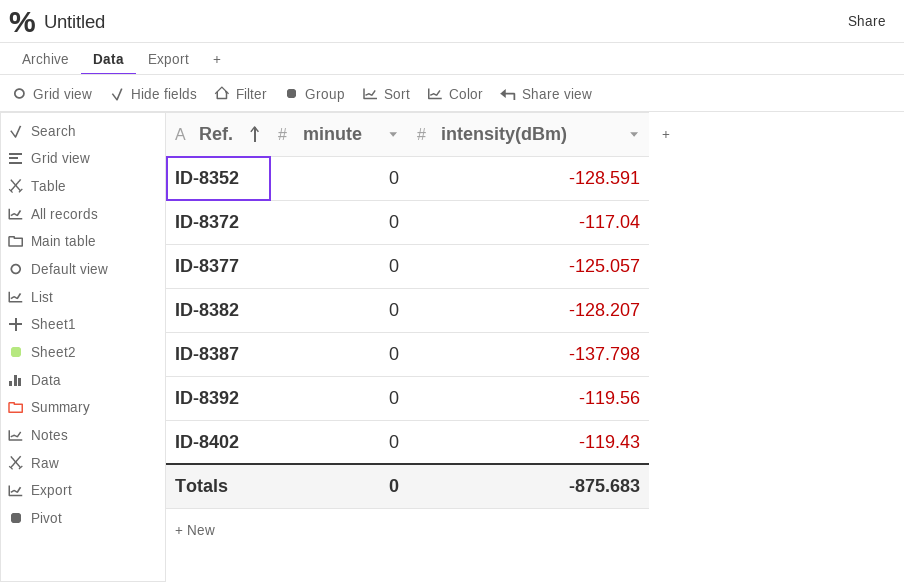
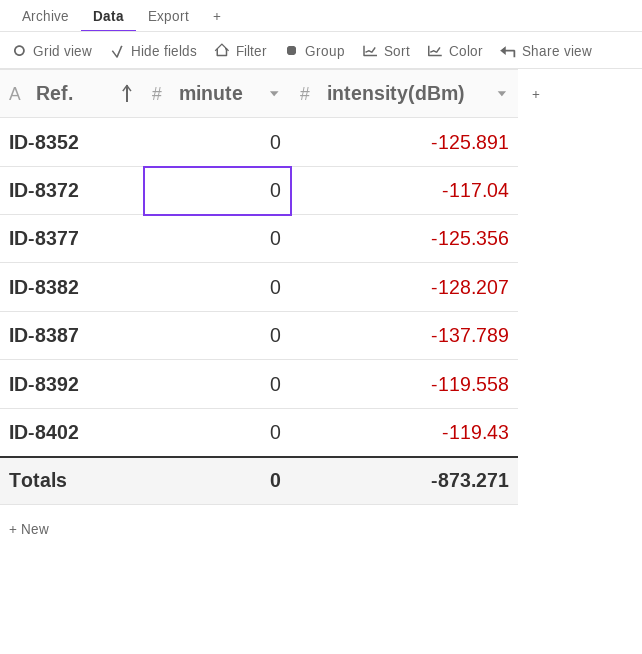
ID-8352 | intensity(dBm): -128.591 -> -125.891
ID-8377 | intensity(dBm): -125.057 -> -125.356
ID-8387 | intensity(dBm): -137.798 -> -137.789
ID-8392 | intensity(dBm): -119.56 -> -119.558
Totals | intensity(dBm): -875.683 -> -873.271

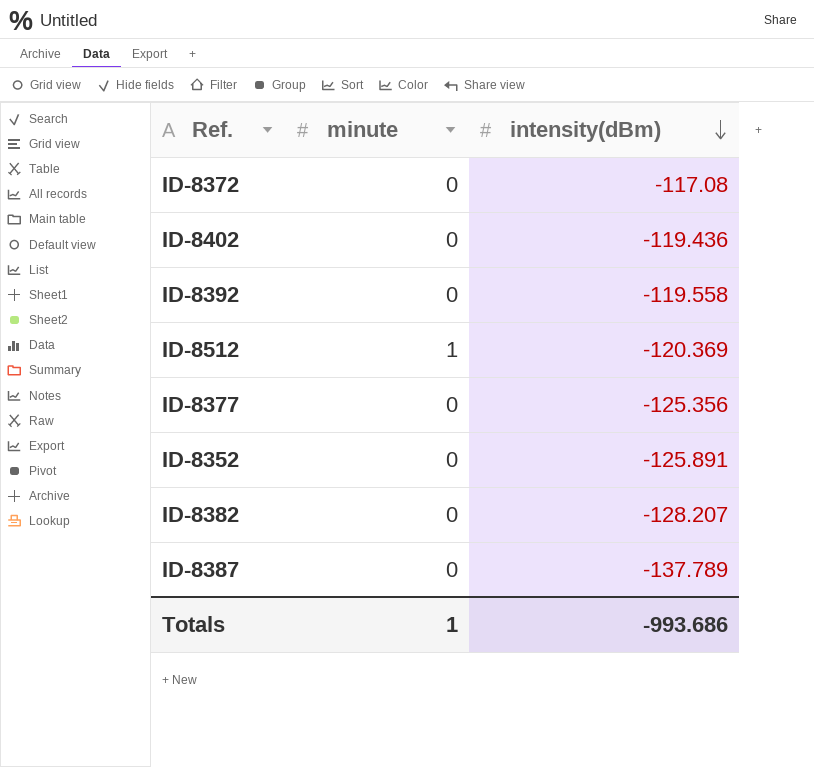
row order: Ref. ascending -> intensity(dBm) descending
ID-8372 | intensity(dBm): -117.04 -> -117.08
ID-8402 | intensity(dBm): -119.43 -> -119.436
row ID-8512: none -> 1 | -120.369
Totals | minute: 0 -> 1
Totals | intensity(dBm): -873.271 -> -993.686

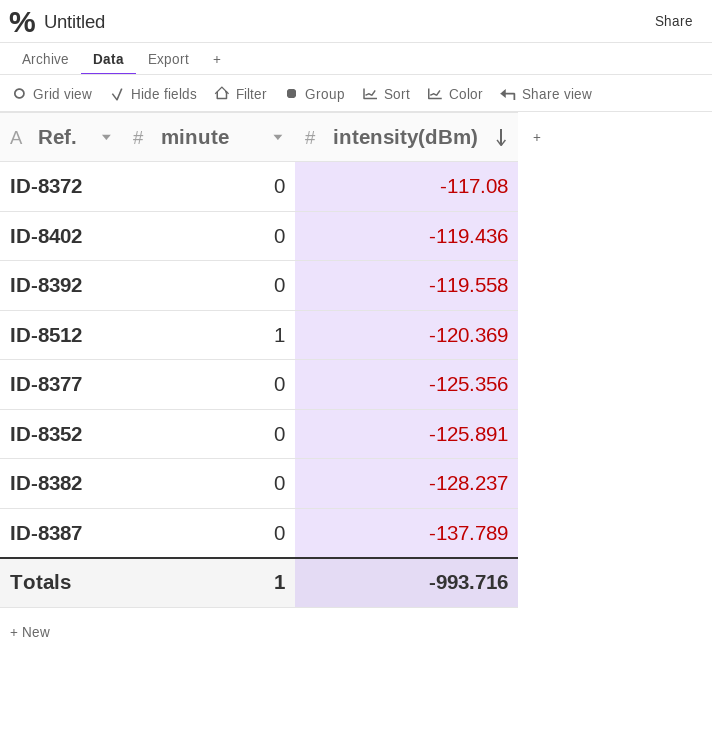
ID-8382 | intensity(dBm): -128.207 -> -128.237
Totals | intensity(dBm): -993.686 -> -993.716

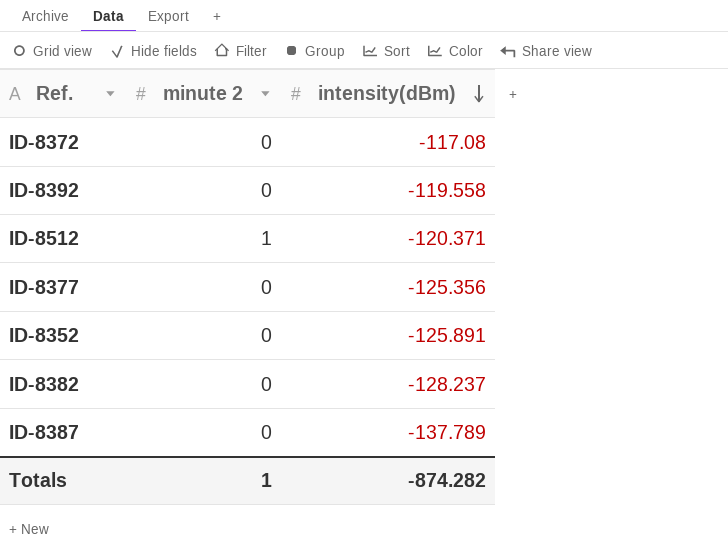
column name: minute -> minute 2
row ID-8402: 0 | -119.436 -> none
ID-8512 | intensity(dBm): -120.369 -> -120.371
Totals | intensity(dBm): -993.716 -> -874.282

